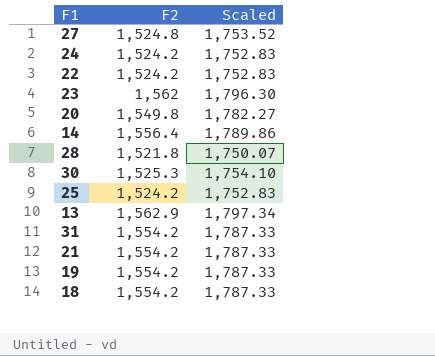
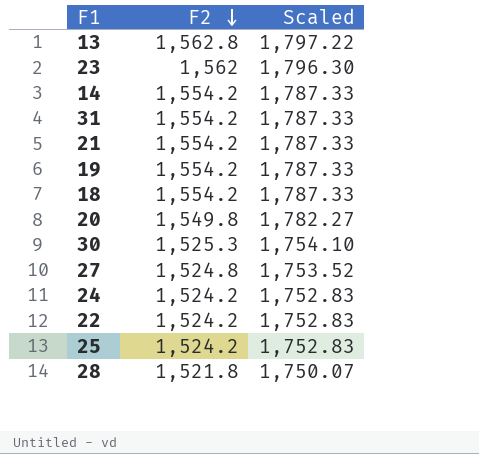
row order: none -> F2 descending
13 | F2: 1,562.9 -> 1,562.8
13 | Scaled: 1,797.34 -> 1,797.22
14 | F2: 1,556.4 -> 1,554.2
14 | Scaled: 1,789.86 -> 1,787.33

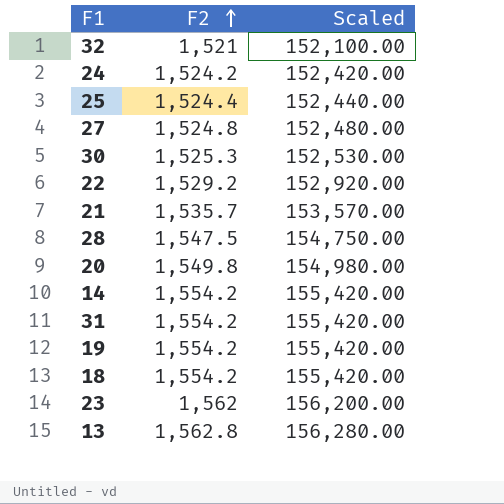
row order: F2 descending -> F2 ascending
column Scaled | formula: [F2] * 1.15 -> [F2] * 100
row 32: none -> 1,521 | 152,100.00
25 | F2: 1,524.2 -> 1,524.4
22 | F2: 1,524.2 -> 1,529.2
21 | F2: 1,554.2 -> 1,535.7
28 | F2: 1,521.8 -> 1,547.5

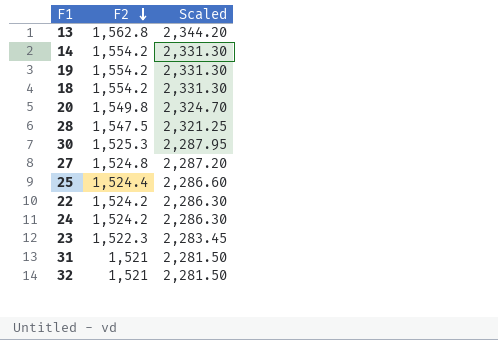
row order: F2 ascending -> F2 descending
column Scaled | formula: [F2] * 100 -> [F2] * 1.5
row 21: 1,535.7 | 153,570.00 -> none
22 | F2: 1,529.2 -> 1,524.2
23 | F2: 1,562 -> 1,522.3
31 | F2: 1,554.2 -> 1,521

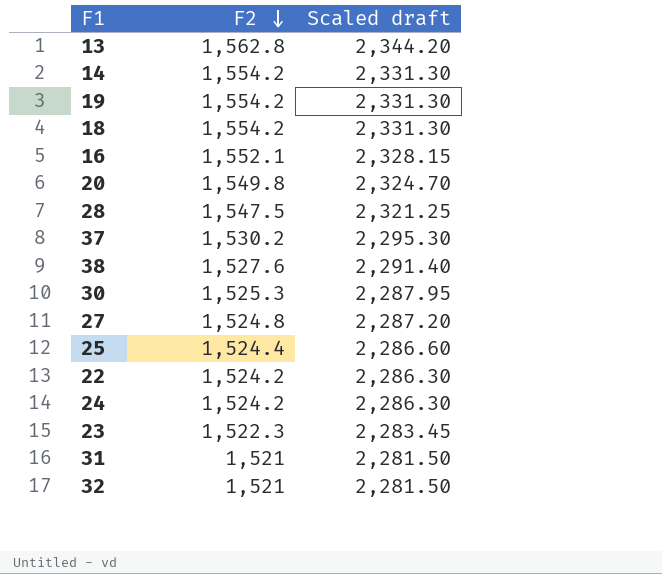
column name: Scaled -> Scaled draft
row 16: none -> 1,552.1 | 2,328.15
row 37: none -> 1,530.2 | 2,295.30
row 38: none -> 1,527.6 | 2,291.40

